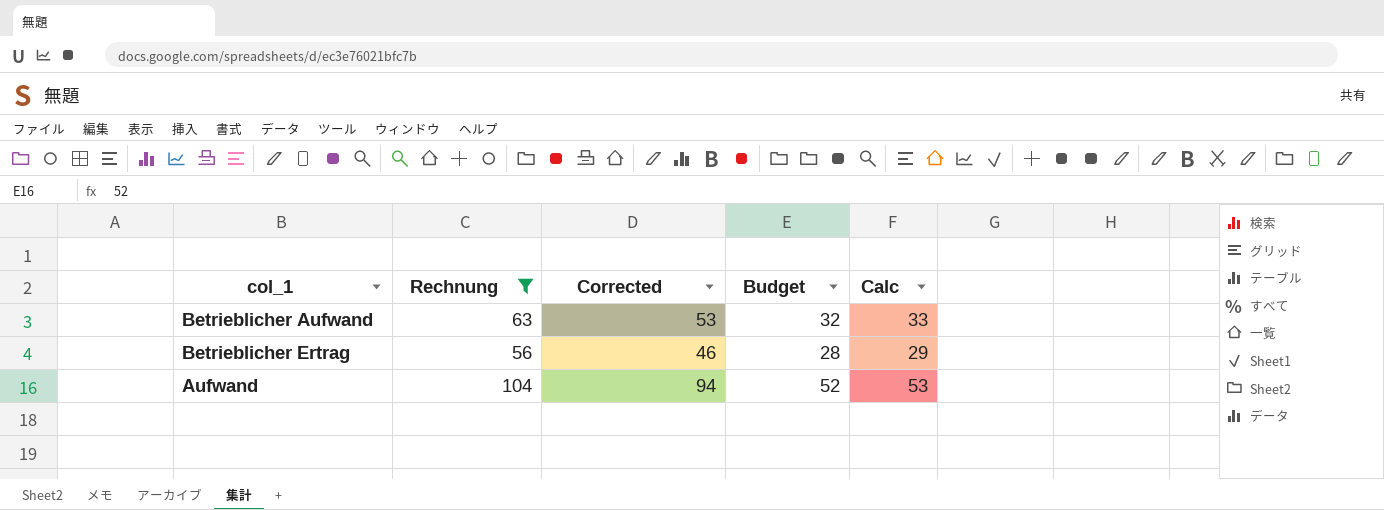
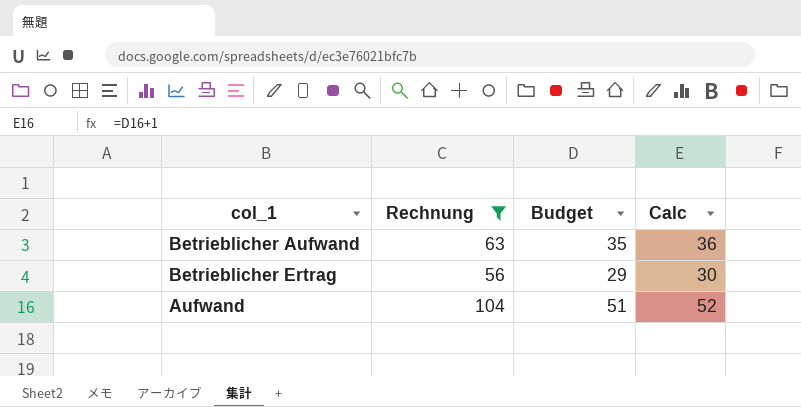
column Corrected | formula: [Rechnung] - 10 -> none
Betrieblicher Aufwand | Budget: 32 -> 35
Betrieblicher Aufwand | Calc: 33 -> 36
Betrieblicher Ertrag | Budget: 28 -> 29
Betrieblicher Ertrag | Calc: 29 -> 30
Aufwand | Budget: 52 -> 51
Aufwand | Calc: 53 -> 52

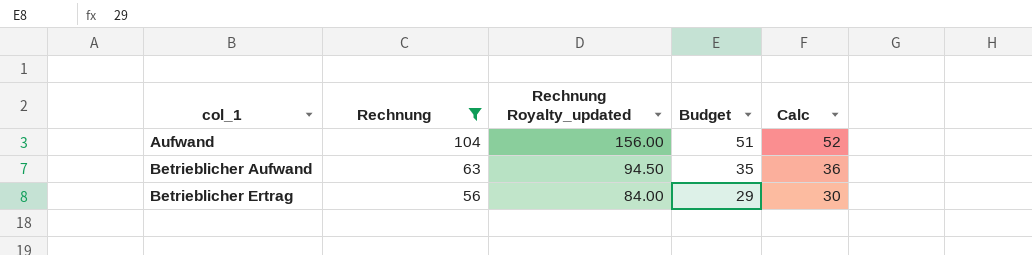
row order: none -> col_1 ascending
column Rechnung Royalty_updated | formula: none -> [Rechnung] * 1.5

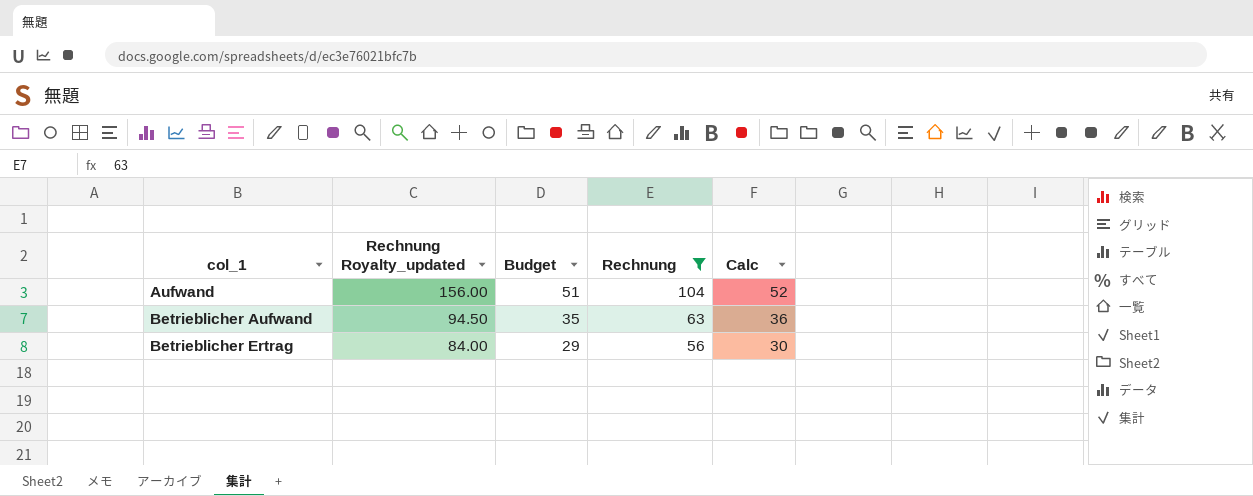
column Rechnung | position: 2 -> 4

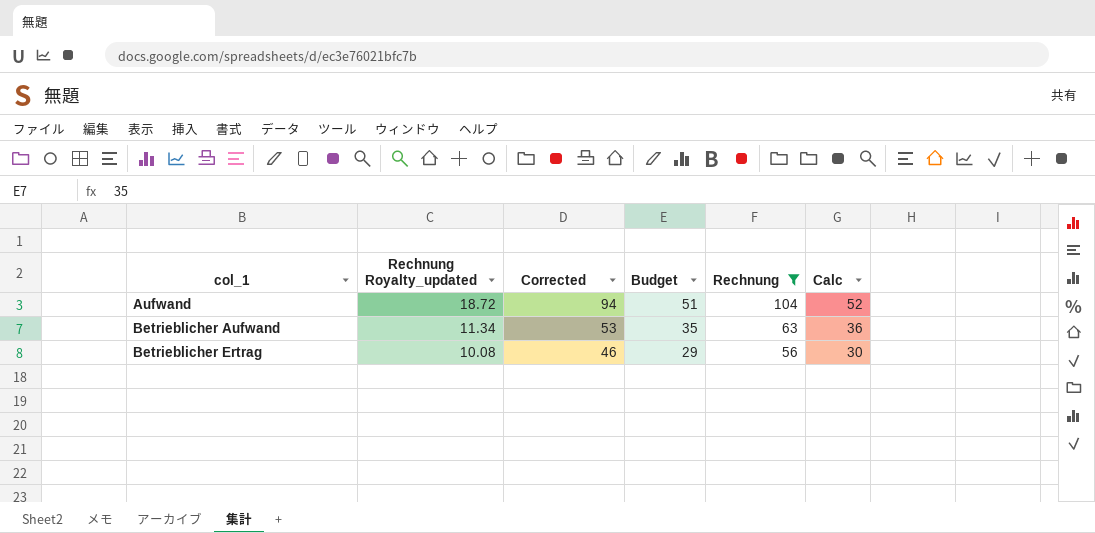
column Rechnung Royalty_updated | formula: [Rechnung] * 1.5 -> [Rechnung] * 0.18
column Corrected | formula: none -> [Rechnung] - 10

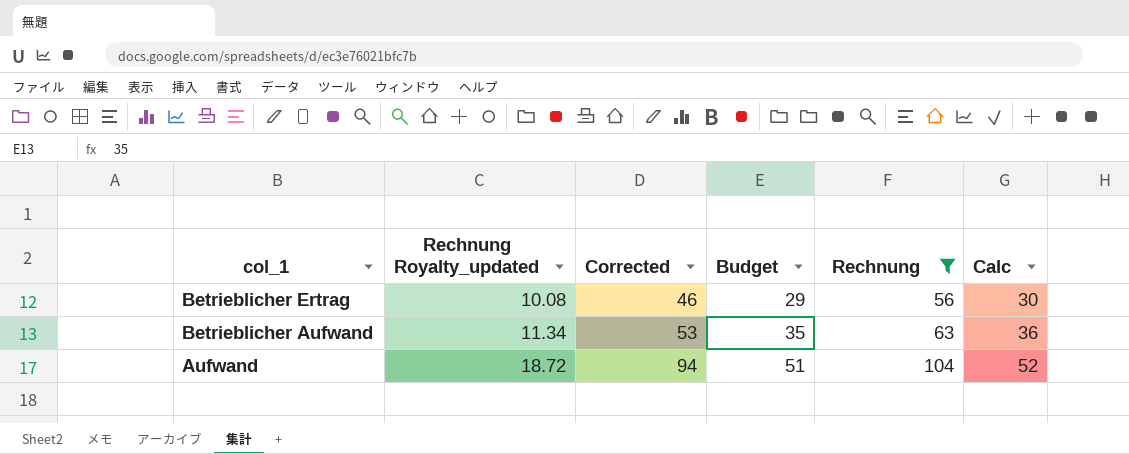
row order: col_1 ascending -> col_1 descending

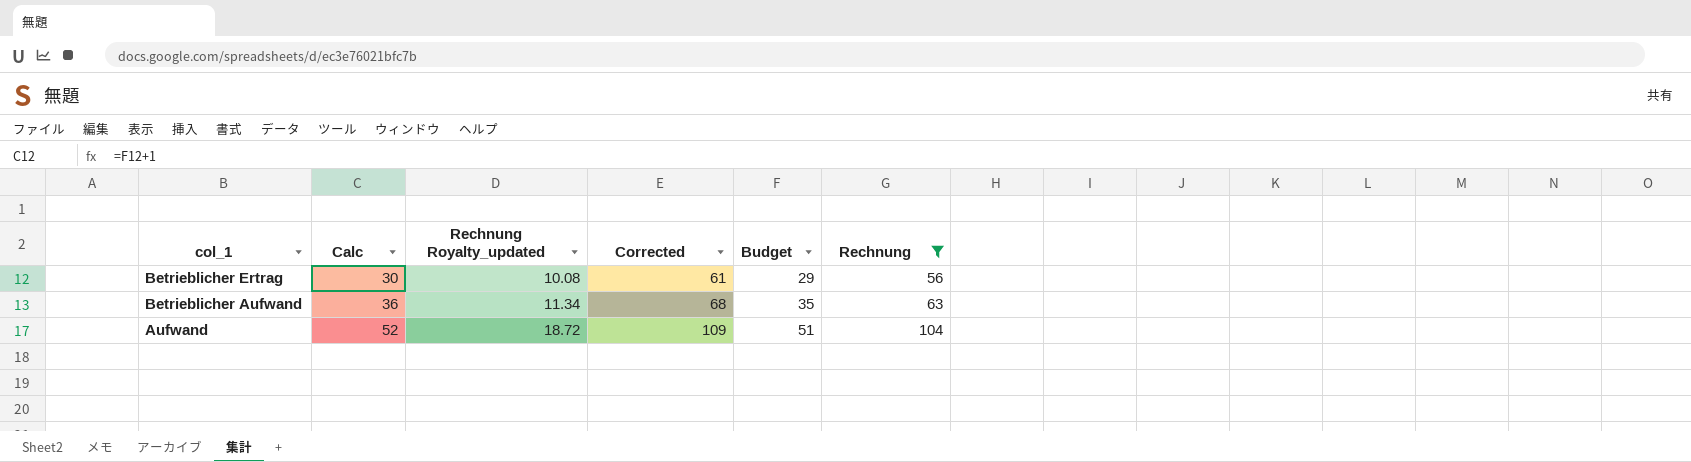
column Calc | position: 6 -> 2
column Corrected | formula: [Rechnung] - 10 -> [Rechnung] + 5

